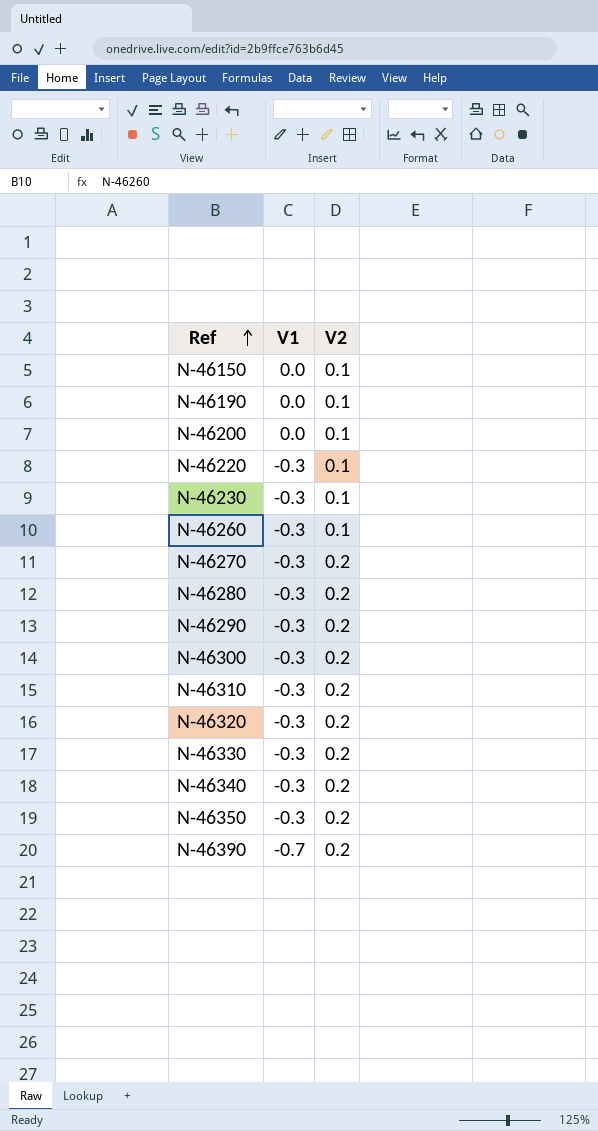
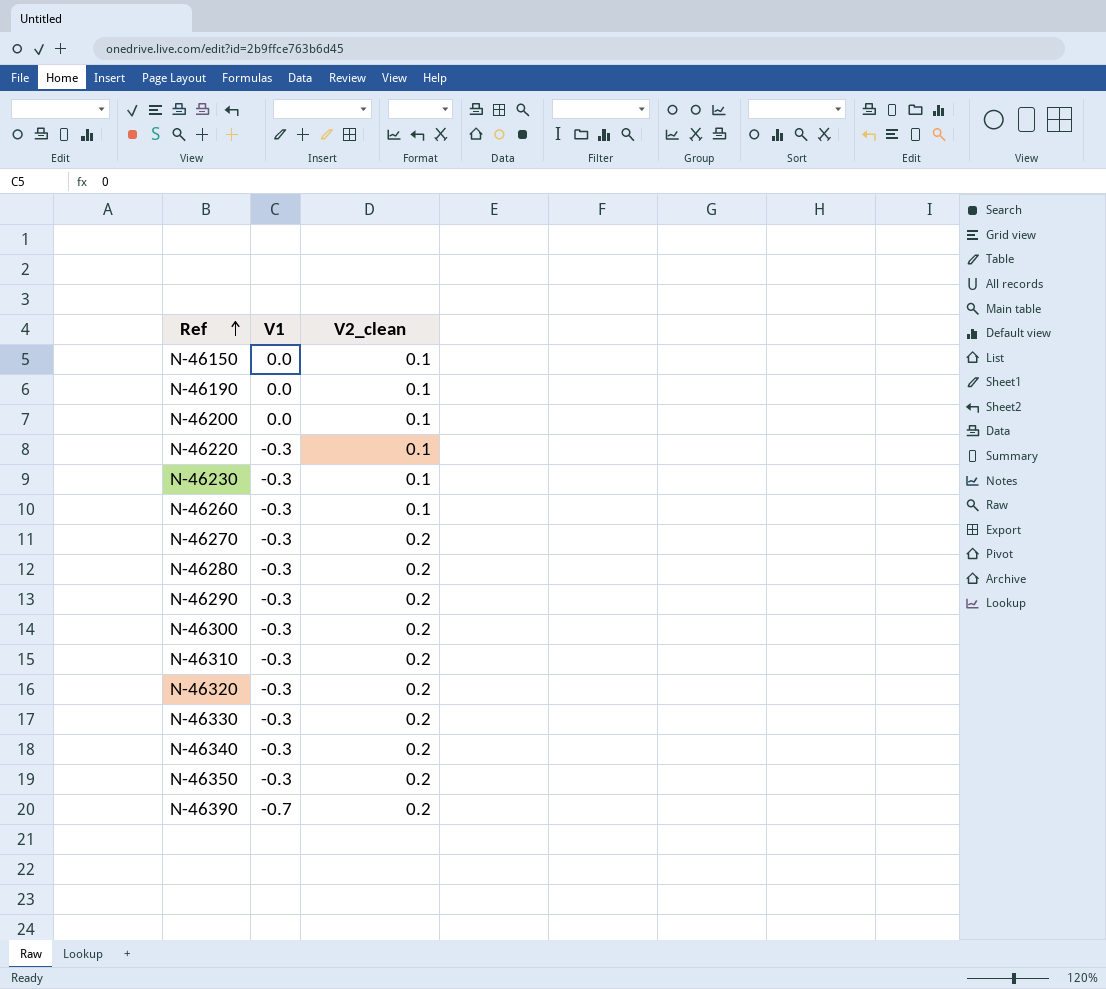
column name: V2 -> V2_clean

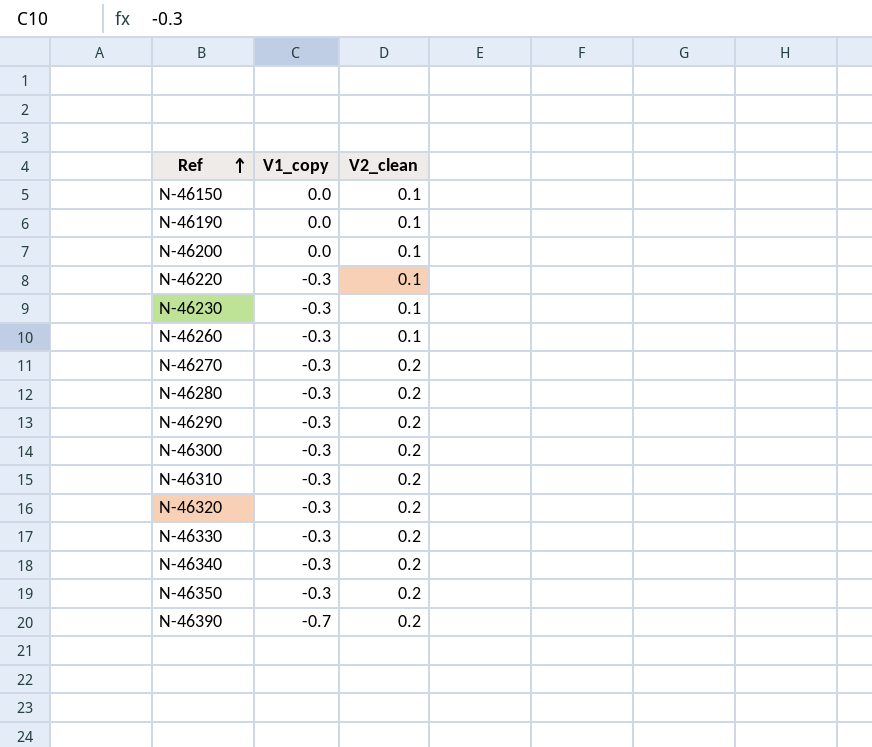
column name: V1 -> V1_copy

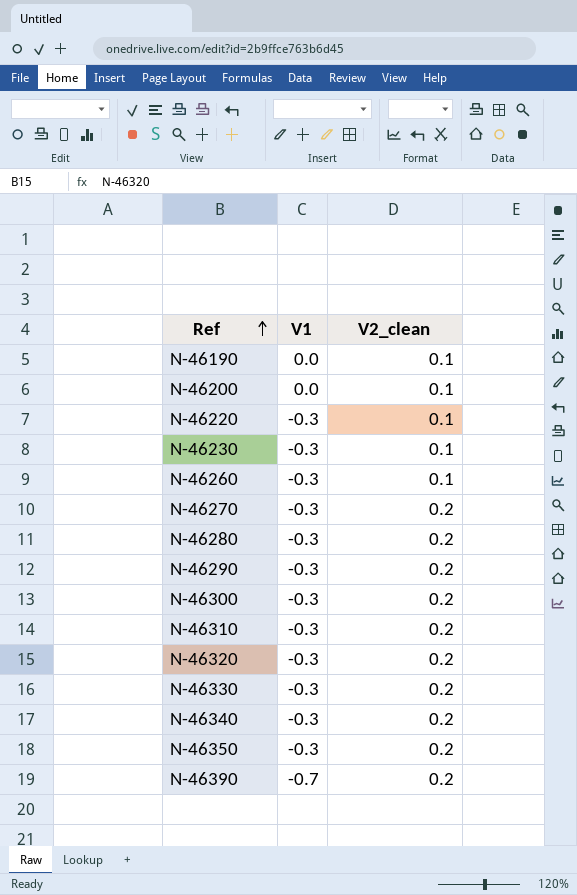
column name: V1_copy -> V1
row N-46150: 0.0 | 0.1 -> none

